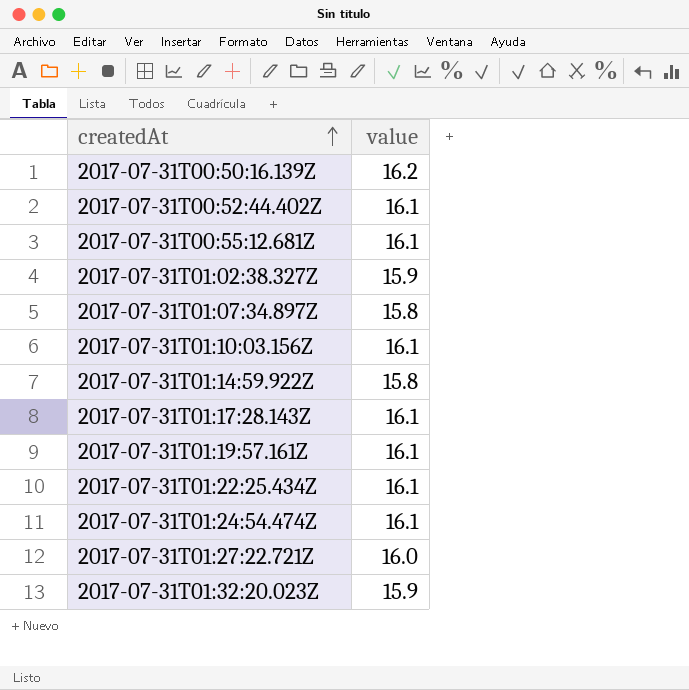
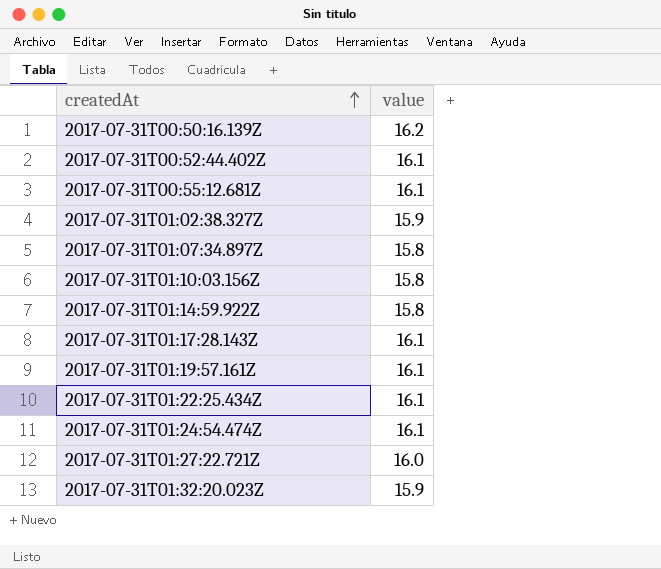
2017-07-31T01:10:03.156Z | value: 16.1 -> 15.8

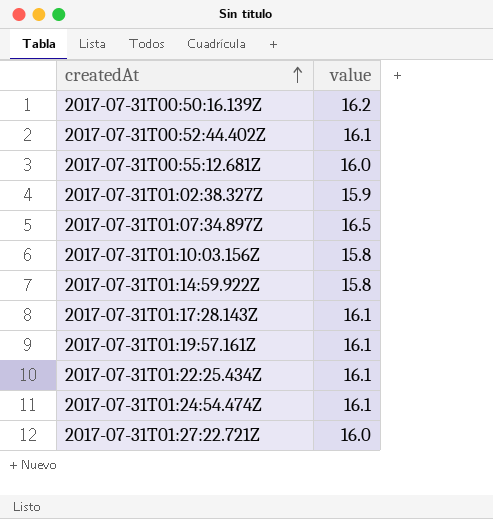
row 2017-07-31T01:32:20.023Z: 15.9 -> none
2017-07-31T00:55:12.681Z | value: 16.1 -> 16.0
2017-07-31T01:07:34.897Z | value: 15.8 -> 16.5

